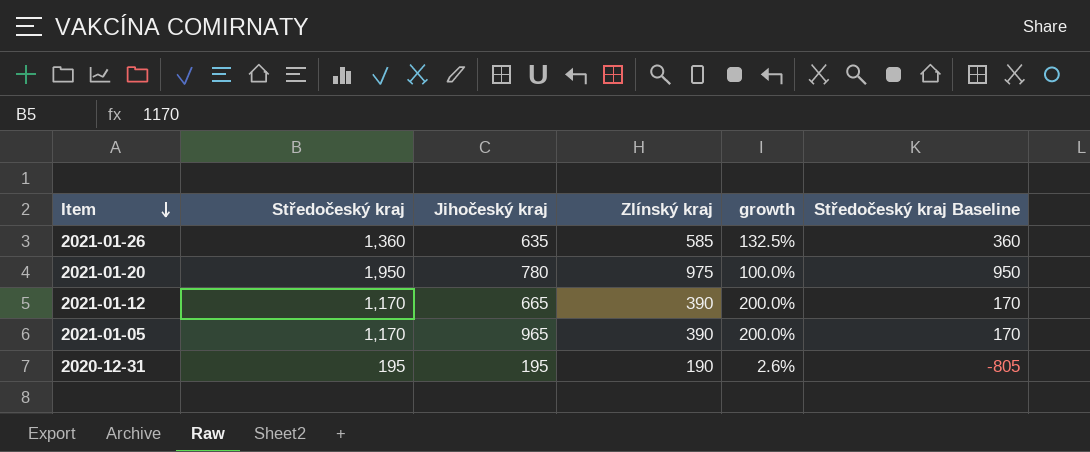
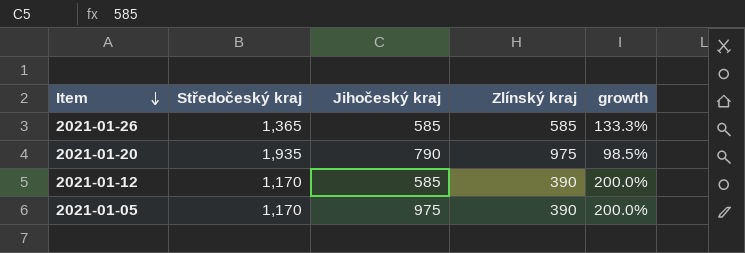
column Středočeský kraj Baseline | formula: [Středočeský kraj] - 1000 -> none
row 2020-12-31: 195 | 195 | 190 | 2.6% | -805 -> none
2021-01-26 | Středočeský kraj: 1,360 -> 1,365
2021-01-26 | Jihočeský kraj: 635 -> 585
2021-01-26 | growth: 132.5% -> 133.3%
2021-01-20 | Středočeský kraj: 1,950 -> 1,935
2021-01-20 | Jihočeský kraj: 780 -> 790
2021-01-20 | growth: 100.0% -> 98.5%
2021-01-12 | Jihočeský kraj: 665 -> 585
2021-01-05 | Jihočeský kraj: 965 -> 975

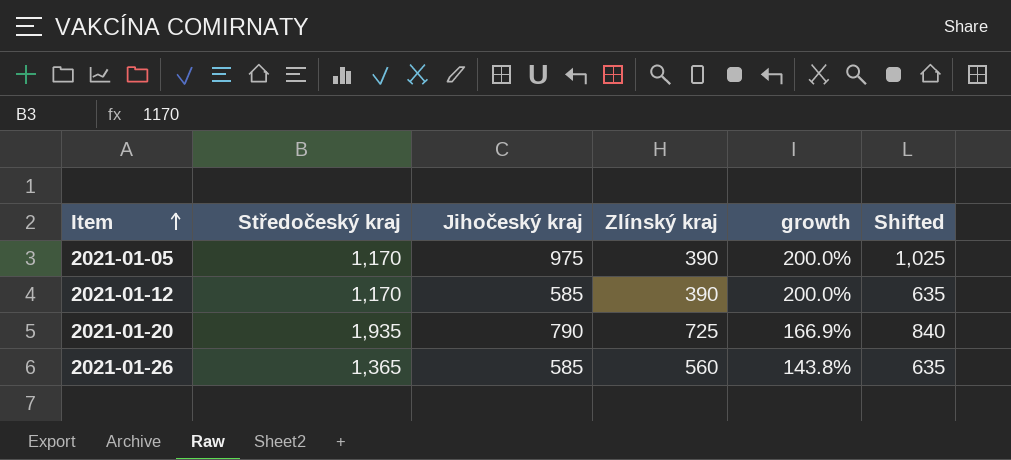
row order: Item descending -> Item ascending
column Shifted | formula: none -> [Jihočeský kraj] + 50
2021-01-20 | Zlínský kraj: 975 -> 725
2021-01-20 | growth: 98.5% -> 166.9%
2021-01-26 | Zlínský kraj: 585 -> 560
2021-01-26 | growth: 133.3% -> 143.8%

